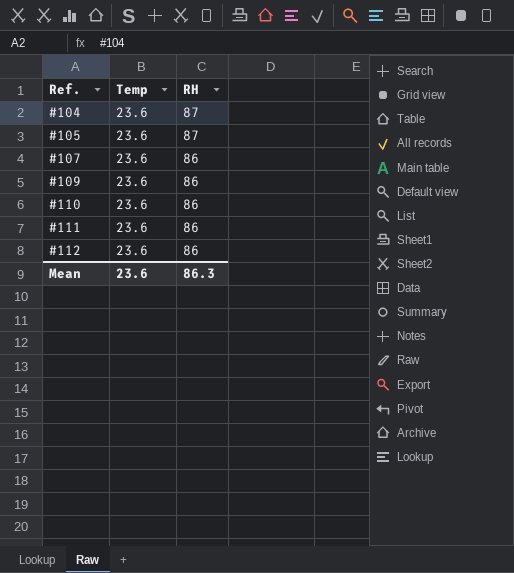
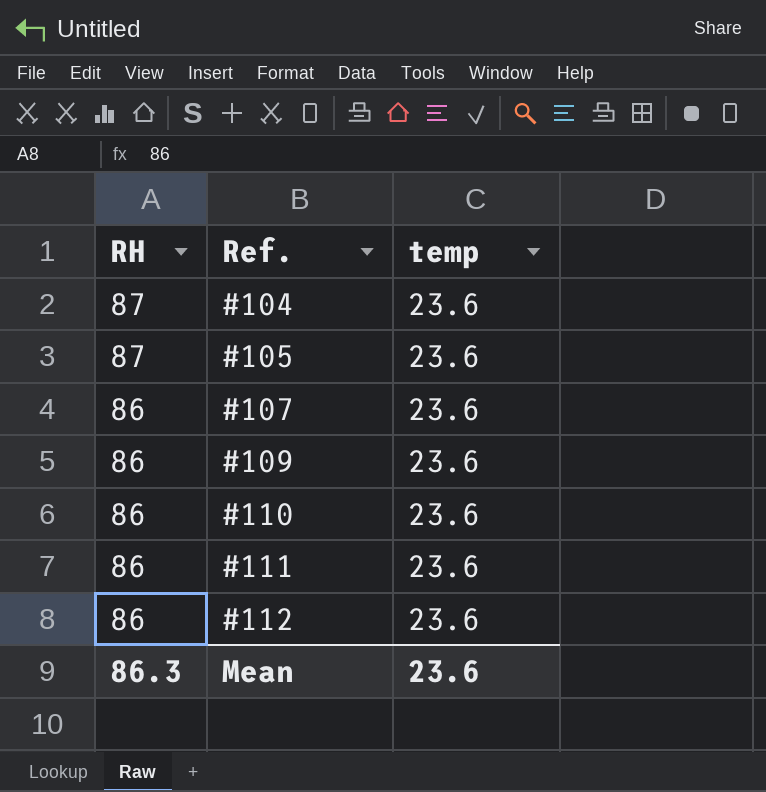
column RH | position: 3 -> 1
column name: Temp -> temp

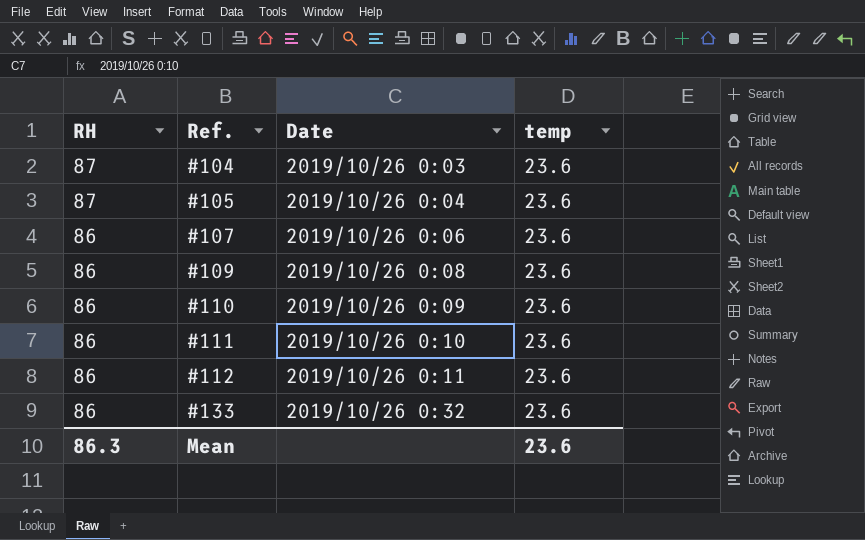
column Date | position: none -> 3
row #133: none -> 86 | 2019/10/26 0:32 | 23.6

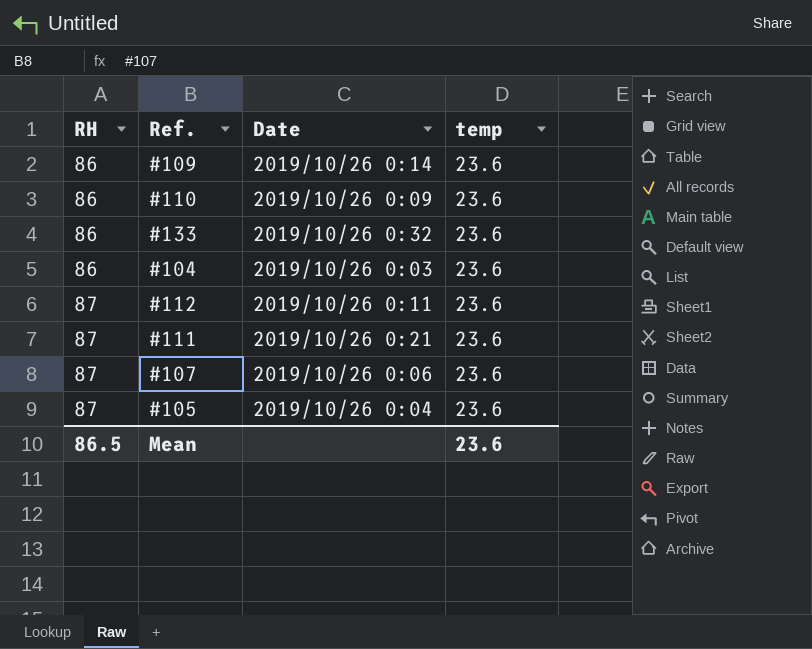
row order: RH descending -> RH ascending
#109 | Date: 2019/10/26 0:08 -> 2019/10/26 0:14
#104 | RH: 87 -> 86
#112 | RH: 86 -> 87
#111 | RH: 86 -> 87
#111 | Date: 2019/10/26 0:10 -> 2019/10/26 0:21
#107 | RH: 86 -> 87
Mean | RH: 86.3 -> 86.5

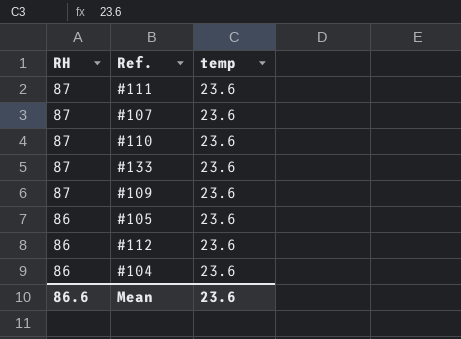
row order: RH ascending -> RH descending
column Date | position: 3 -> none
#110 | RH: 86 -> 87
#133 | RH: 86 -> 87
#109 | RH: 86 -> 87
#105 | RH: 87 -> 86
#112 | RH: 87 -> 86
Mean | RH: 86.5 -> 86.6

